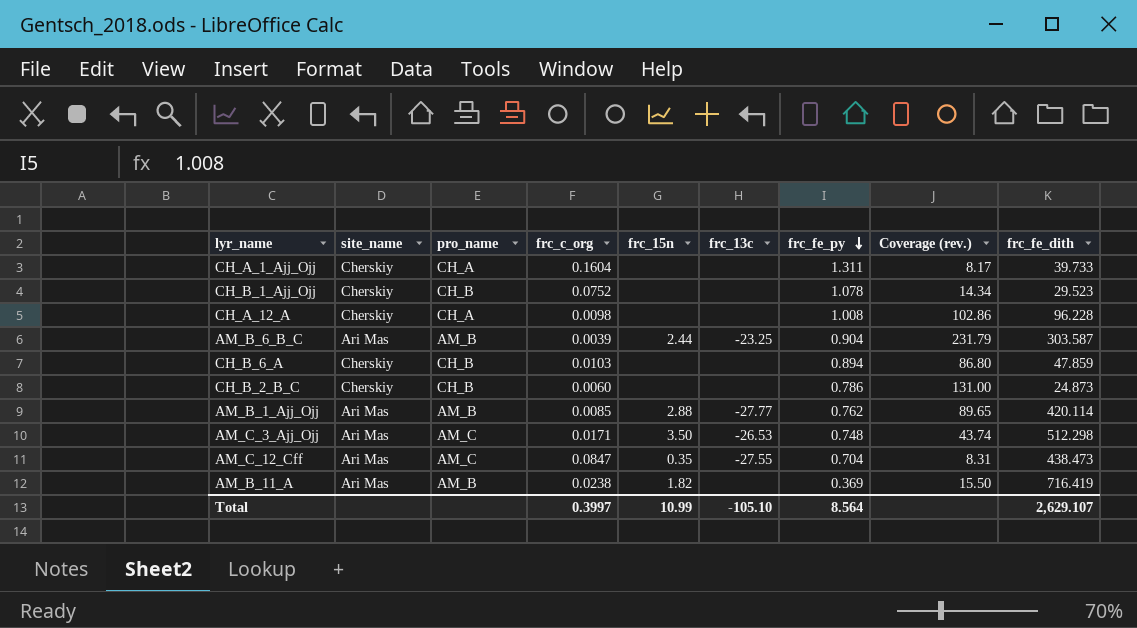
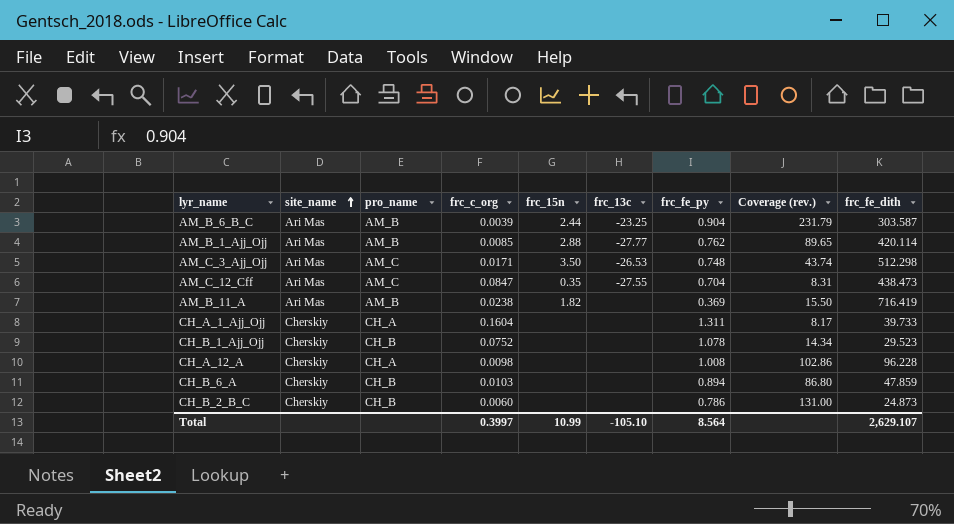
row order: frc_fe_py descending -> site_name ascending

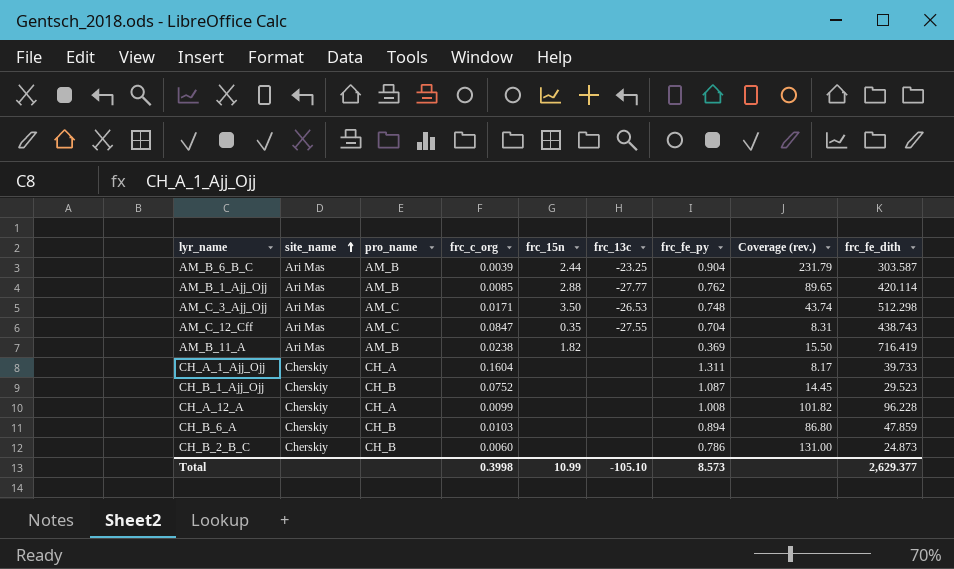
AM_C_12_Cff | frc_fe_dith: 438.473 -> 438.743
CH_B_1_Ajj_Ojj | frc_fe_py: 1.078 -> 1.087
CH_B_1_Ajj_Ojj | Coverage (rev.): 14.34 -> 14.45
CH_A_12_A | frc_c_org: 0.0098 -> 0.0099
CH_A_12_A | Coverage (rev.): 102.86 -> 101.82
Total | frc_c_org: 0.3997 -> 0.3998
Total | frc_fe_py: 8.564 -> 8.573
Total | frc_fe_dith: 2,629.107 -> 2,629.377

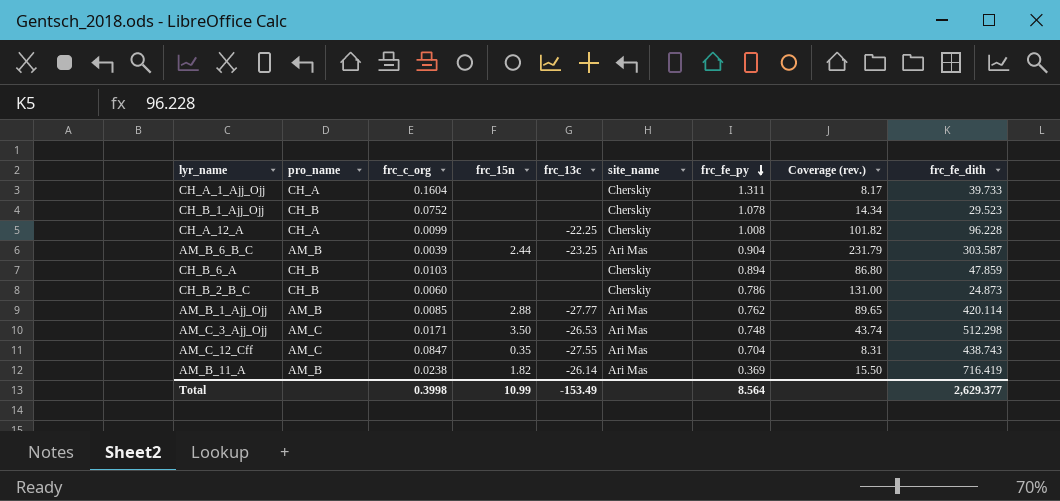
row order: site_name ascending -> frc_fe_py descending
column site_name | position: 2 -> 6
CH_B_1_Ajj_Ojj | frc_fe_py: 1.087 -> 1.078
CH_B_1_Ajj_Ojj | Coverage (rev.): 14.45 -> 14.34
CH_A_12_A | frc_13c: none -> -22.25
AM_B_11_A | frc_13c: none -> -26.14
Total | frc_13c: -105.10 -> -153.49
Total | frc_fe_py: 8.573 -> 8.564

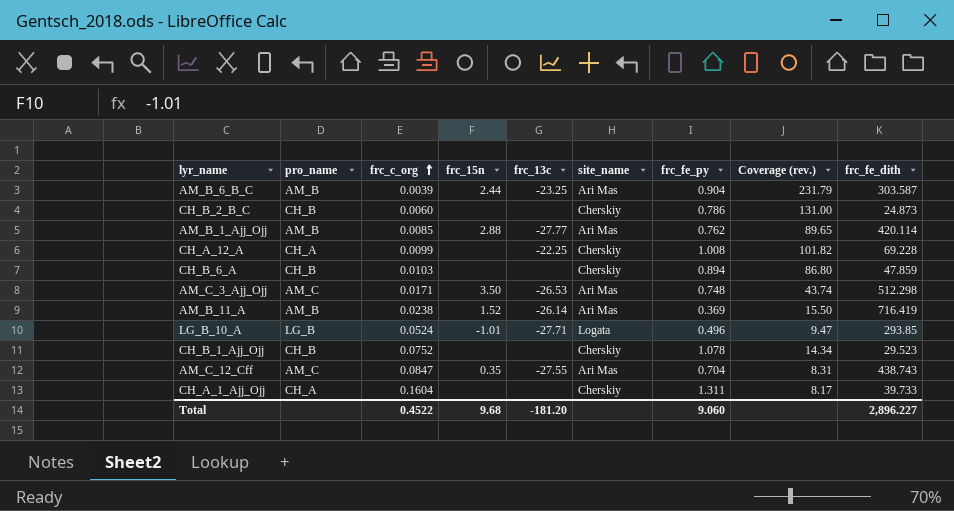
row order: frc_fe_py descending -> frc_c_org ascending
CH_A_12_A | frc_fe_dith: 96.228 -> 69.228
AM_B_11_A | frc_15n: 1.82 -> 1.52
row LG_B_10_A: none -> LG_B | 0.0524 | -1.01 | -27.71 | Logata | 0.496 | 9.47 | 293.85
Total | frc_c_org: 0.3998 -> 0.4522
Total | frc_15n: 10.99 -> 9.68
Total | frc_13c: -153.49 -> -181.20
Total | frc_fe_py: 8.564 -> 9.060
Total | frc_fe_dith: 2,629.377 -> 2,896.227

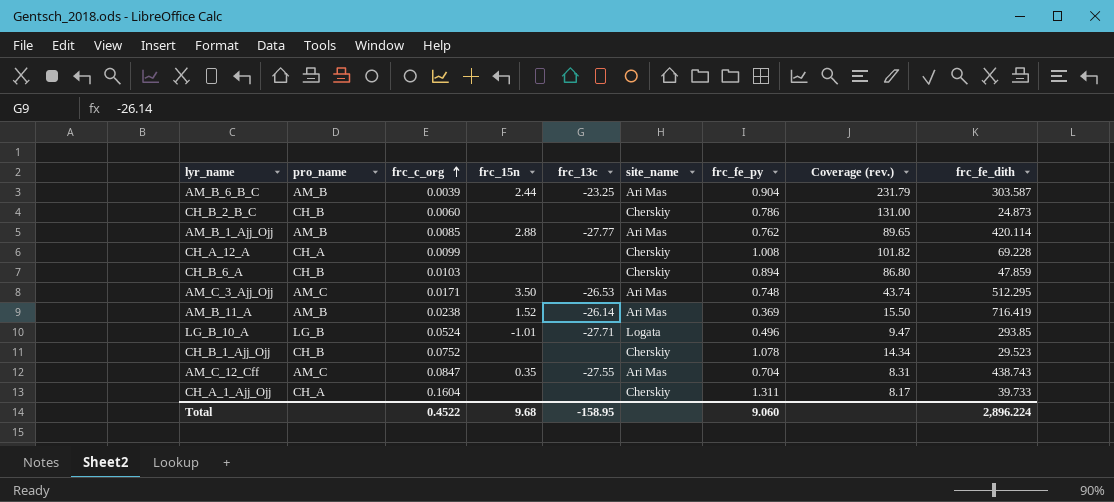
CH_A_12_A | frc_13c: -22.25 -> none
AM_C_3_Ajj_Ojj | frc_fe_dith: 512.298 -> 512.295
Total | frc_13c: -181.20 -> -158.95
Total | frc_fe_dith: 2,896.227 -> 2,896.224

